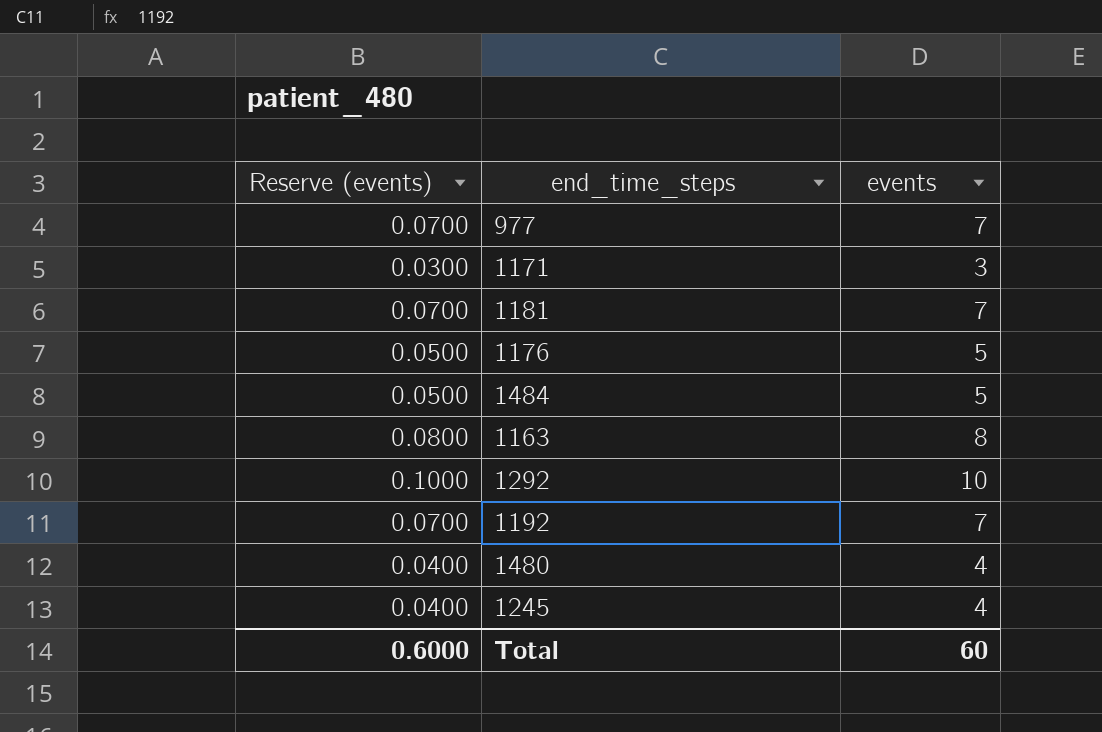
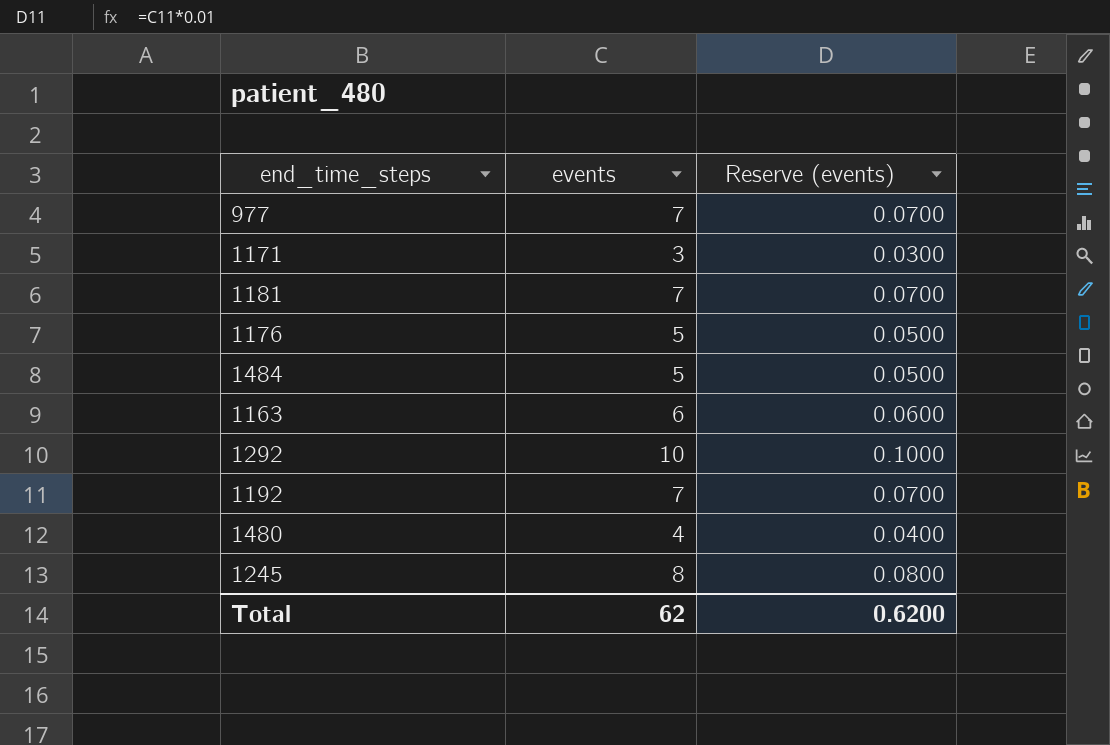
column Reserve (events) | position: 1 -> 3
1163 | events: 8 -> 6
1163 | Reserve (events): 0.0800 -> 0.0600
1245 | events: 4 -> 8
1245 | Reserve (events): 0.0400 -> 0.0800
Total | events: 60 -> 62
Total | Reserve (events): 0.6000 -> 0.6200

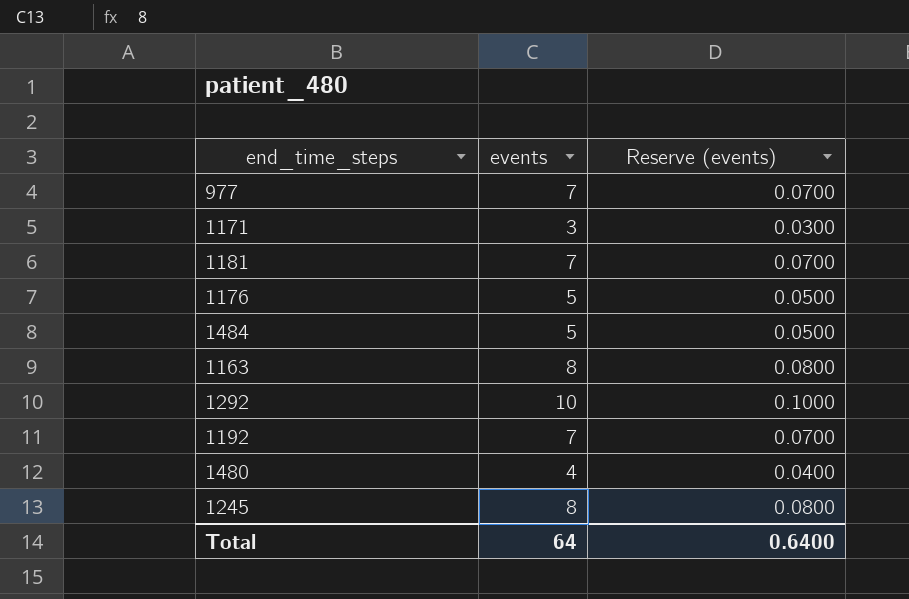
1163 | events: 6 -> 8
1163 | Reserve (events): 0.0600 -> 0.0800
Total | events: 62 -> 64
Total | Reserve (events): 0.6200 -> 0.6400

